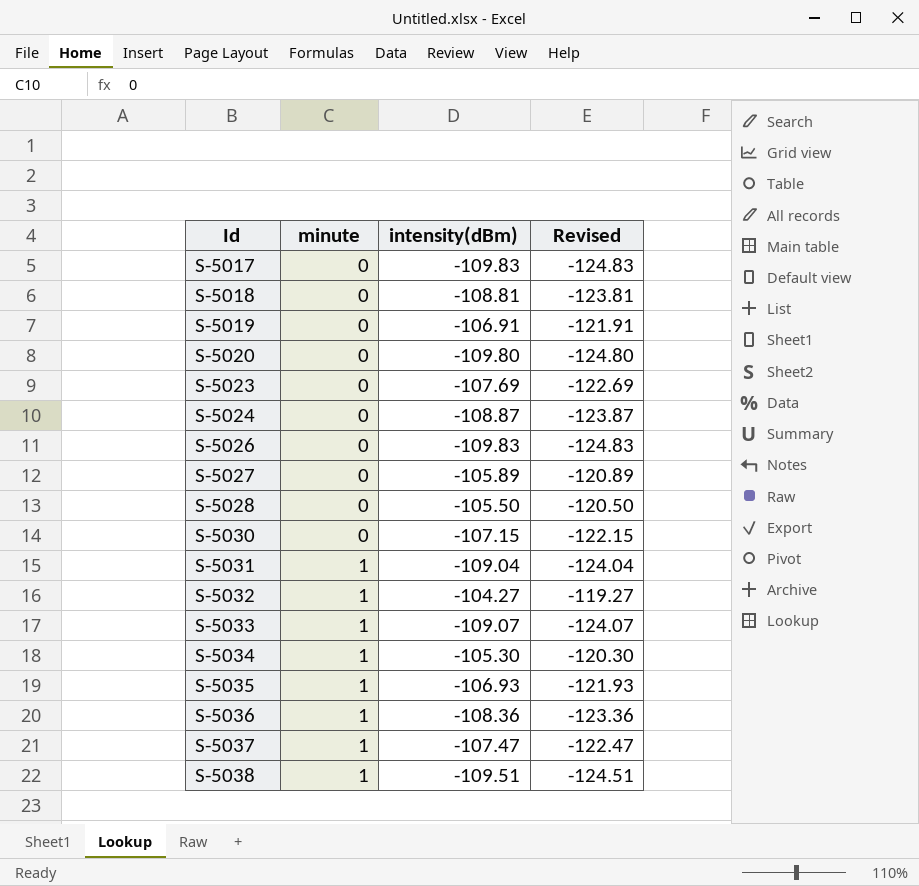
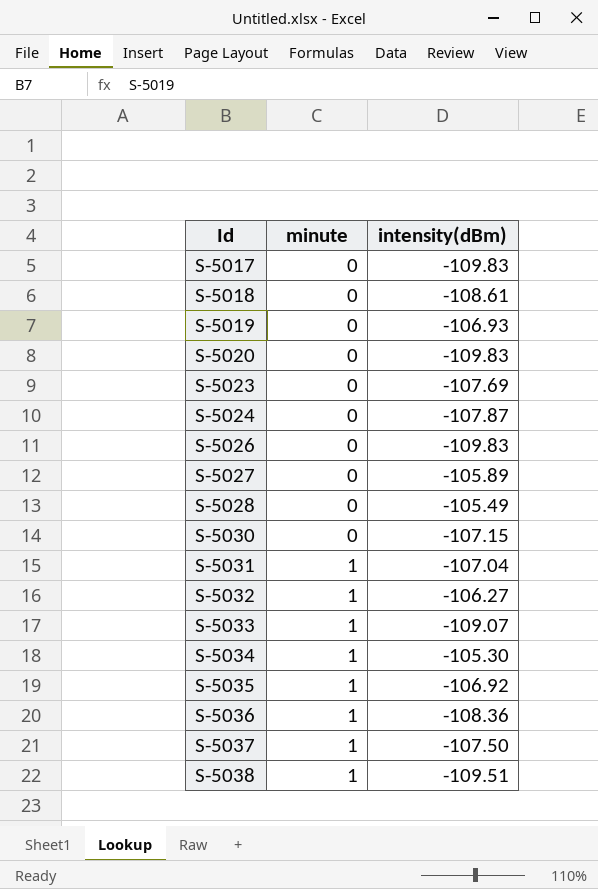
column Revised | formula: [intensity(dBm)] - 15 -> none
S-5018 | intensity(dBm): -108.81 -> -108.61
S-5019 | intensity(dBm): -106.91 -> -106.93
S-5020 | intensity(dBm): -109.80 -> -109.83
S-5024 | intensity(dBm): -108.87 -> -107.87
S-5028 | intensity(dBm): -105.50 -> -105.49
S-5031 | intensity(dBm): -109.04 -> -107.04
S-5032 | intensity(dBm): -104.27 -> -106.27
S-5035 | intensity(dBm): -106.93 -> -106.92
S-5037 | intensity(dBm): -107.47 -> -107.50

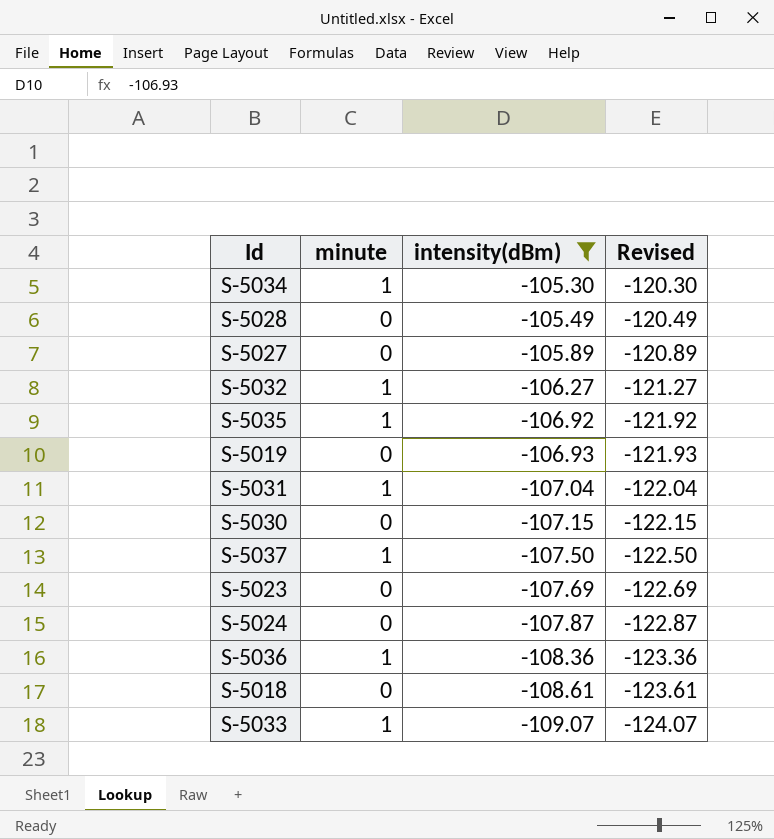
filter: none -> intensity(dBm) >= -109.07
row order: Id ascending -> intensity(dBm) descending
column Revised | formula: none -> [intensity(dBm)] - 15

